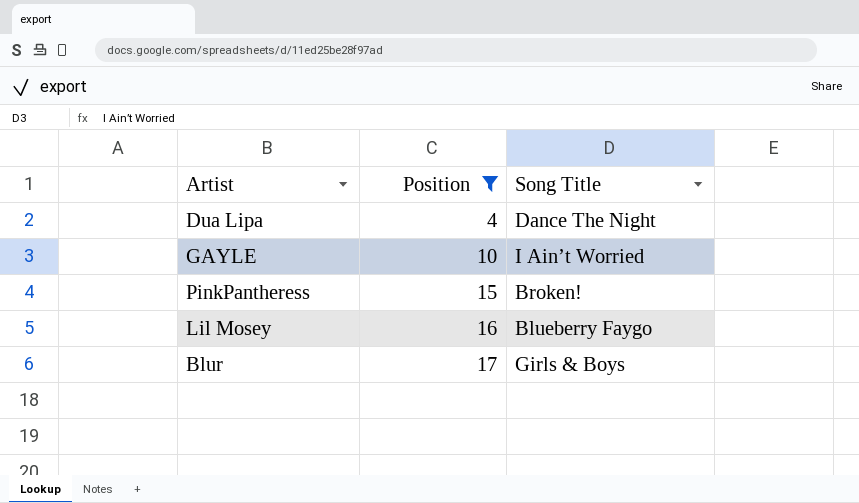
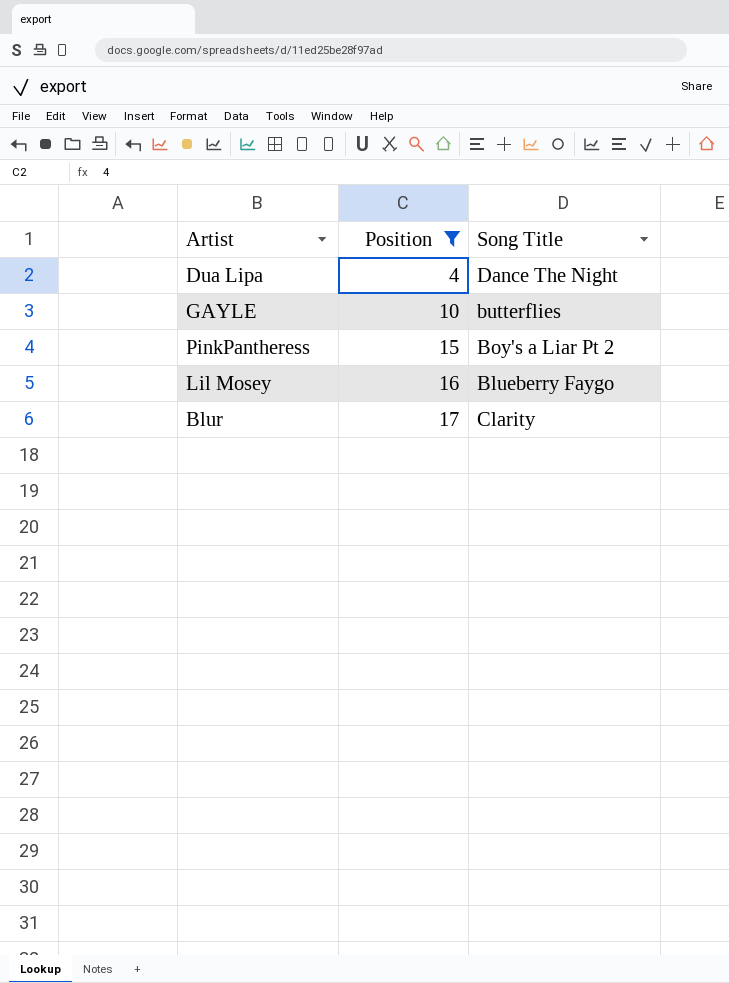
GAYLE | Song Title: I Ain’t Worried -> butterflies
PinkPantheress | Song Title: Broken! -> Boy's a Liar Pt 2
Blur | Song Title: Girls & Boys -> Clarity

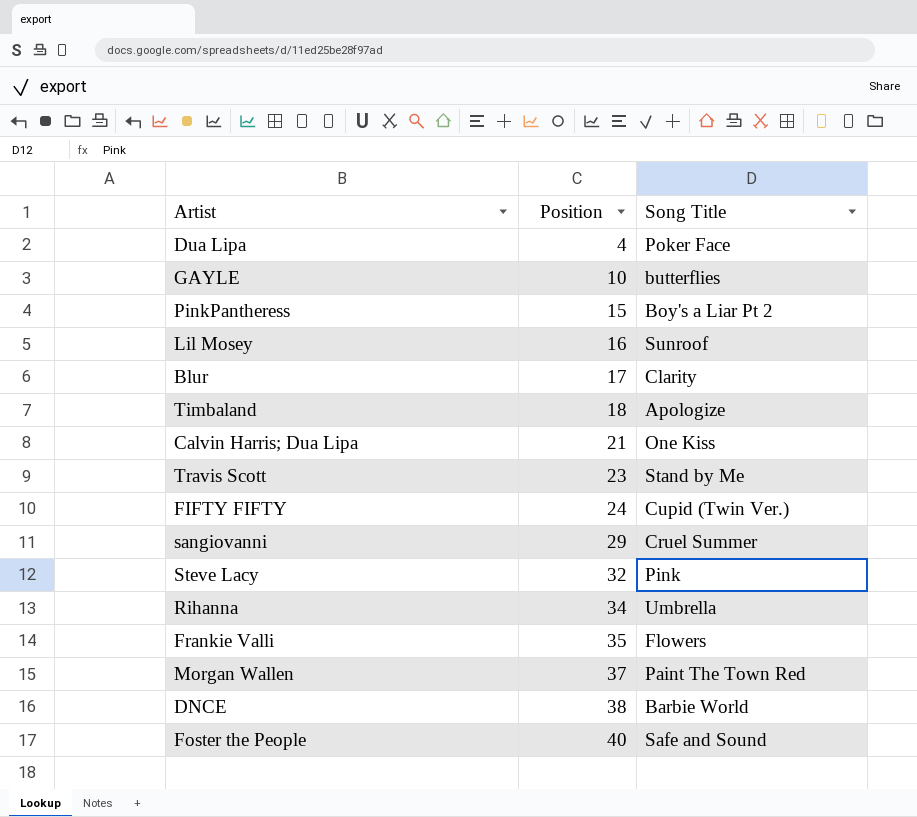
filter: Position <= 17 -> none
Dua Lipa | Song Title: Dance The Night -> Poker Face
Lil Mosey | Song Title: Blueberry Faygo -> Sunroof

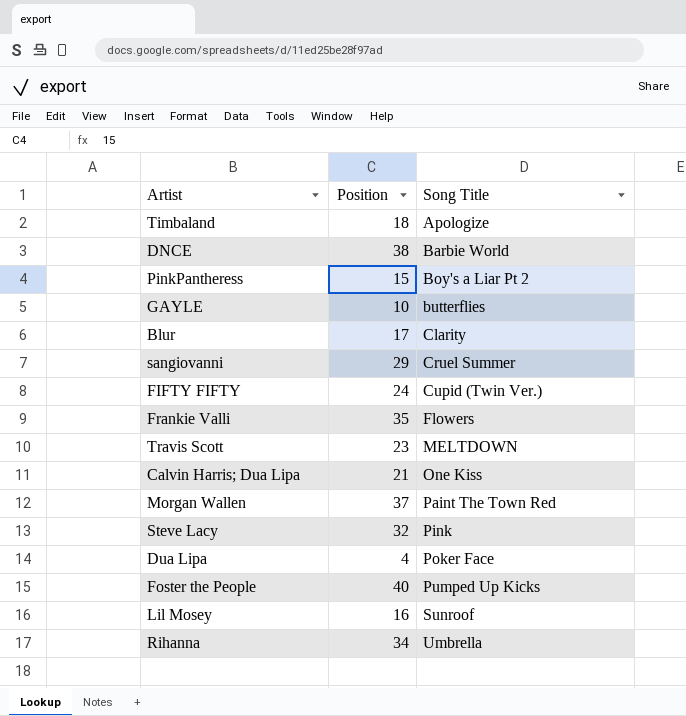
row order: Position ascending -> Song Title ascending
Travis Scott | Song Title: Stand by Me -> MELTDOWN
Foster the People | Song Title: Safe and Sound -> Pumped Up Kicks

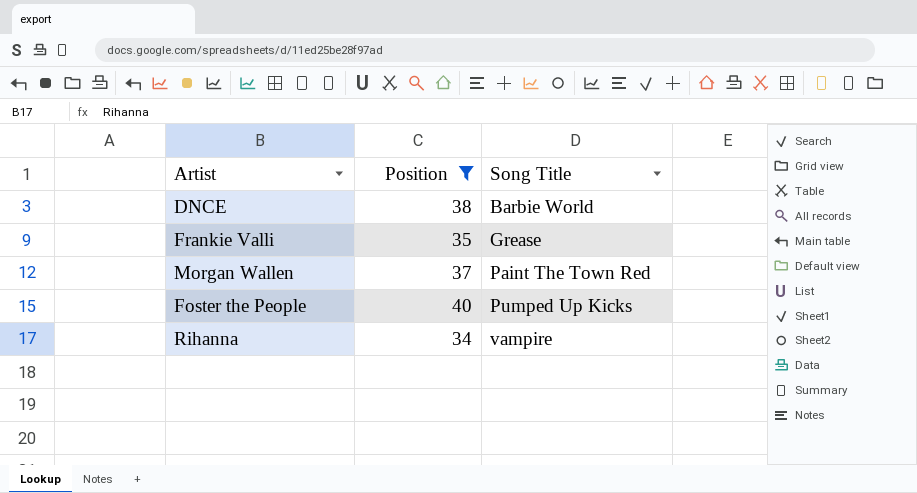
filter: none -> Position >= 34
Frankie Valli | Song Title: Flowers -> Grease
Rihanna | Song Title: Umbrella -> vampire

